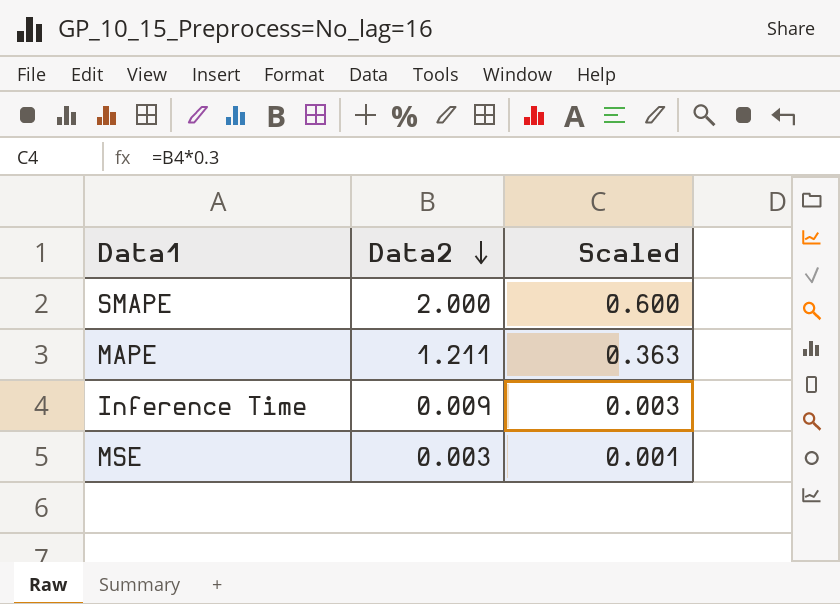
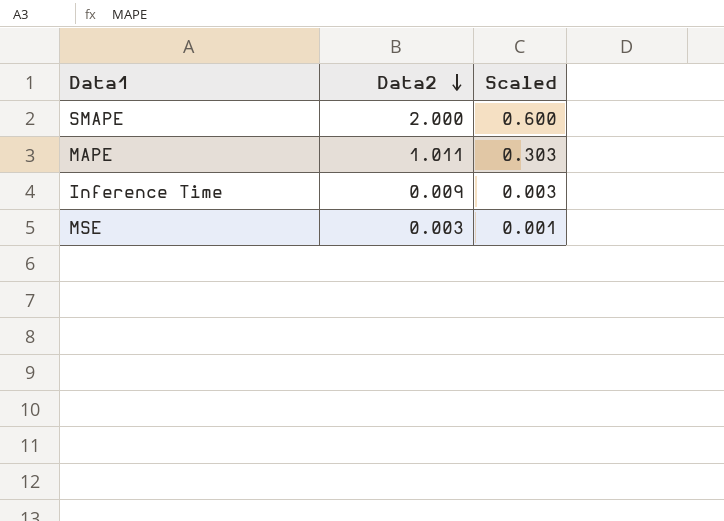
MAPE | Data2: 1.211 -> 1.011
MAPE | Scaled: 0.363 -> 0.303

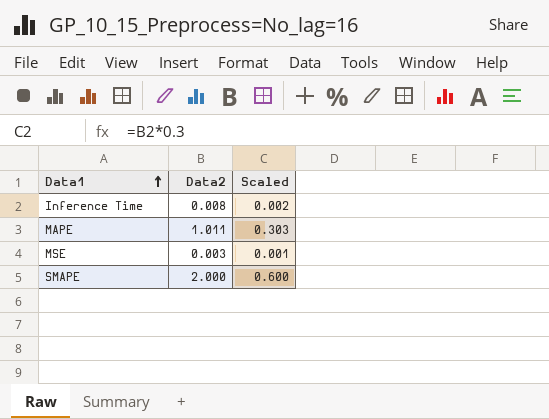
row order: Data2 descending -> Data1 ascending
Inference Time | Data2: 0.009 -> 0.008
Inference Time | Scaled: 0.003 -> 0.002

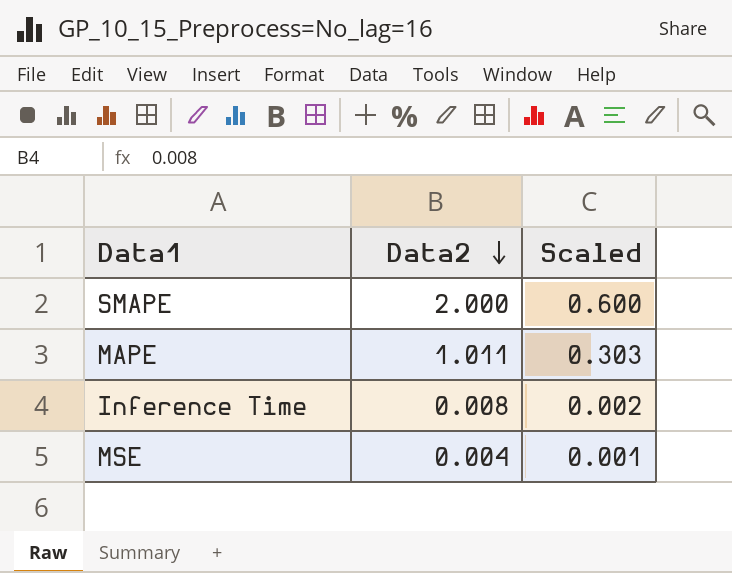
row order: Data1 ascending -> Data2 descending
MSE | Data2: 0.003 -> 0.004

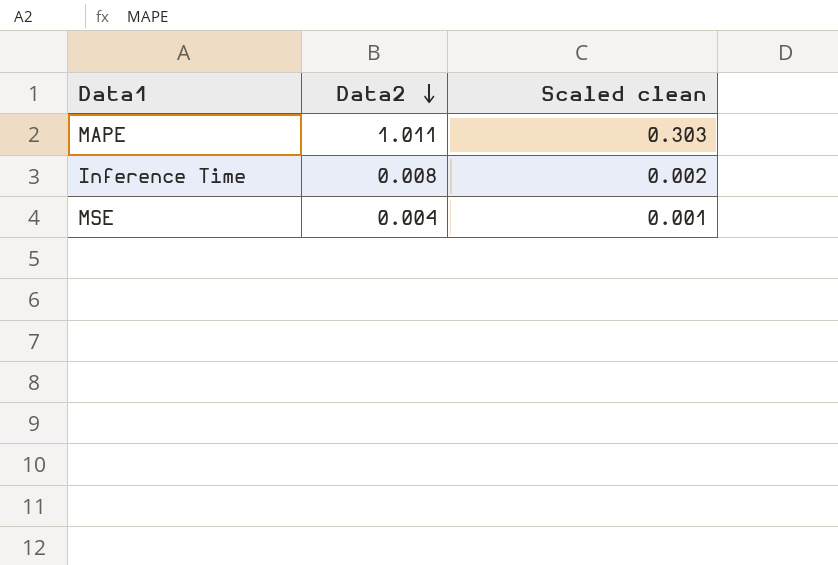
column name: Scaled -> Scaled clean
row SMAPE: 2.000 | 0.600 -> none

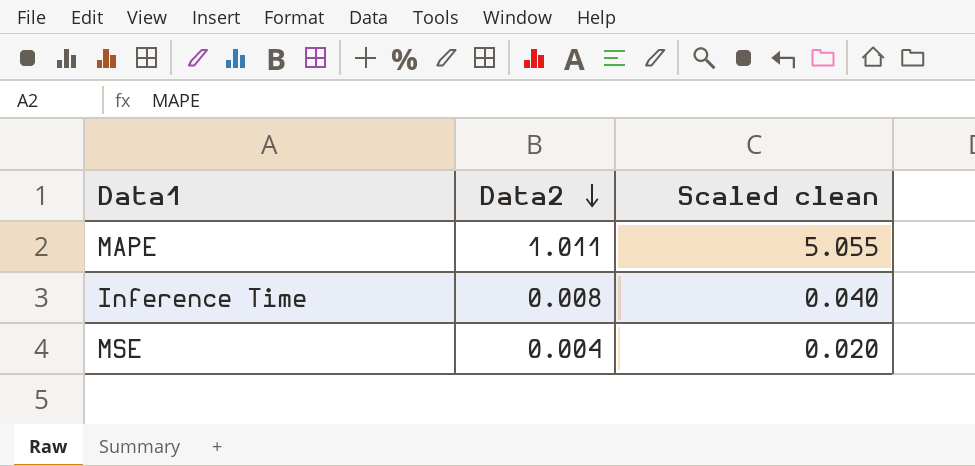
column Scaled clean | formula: [Data2] * 0.3 -> [Data2] * 5

